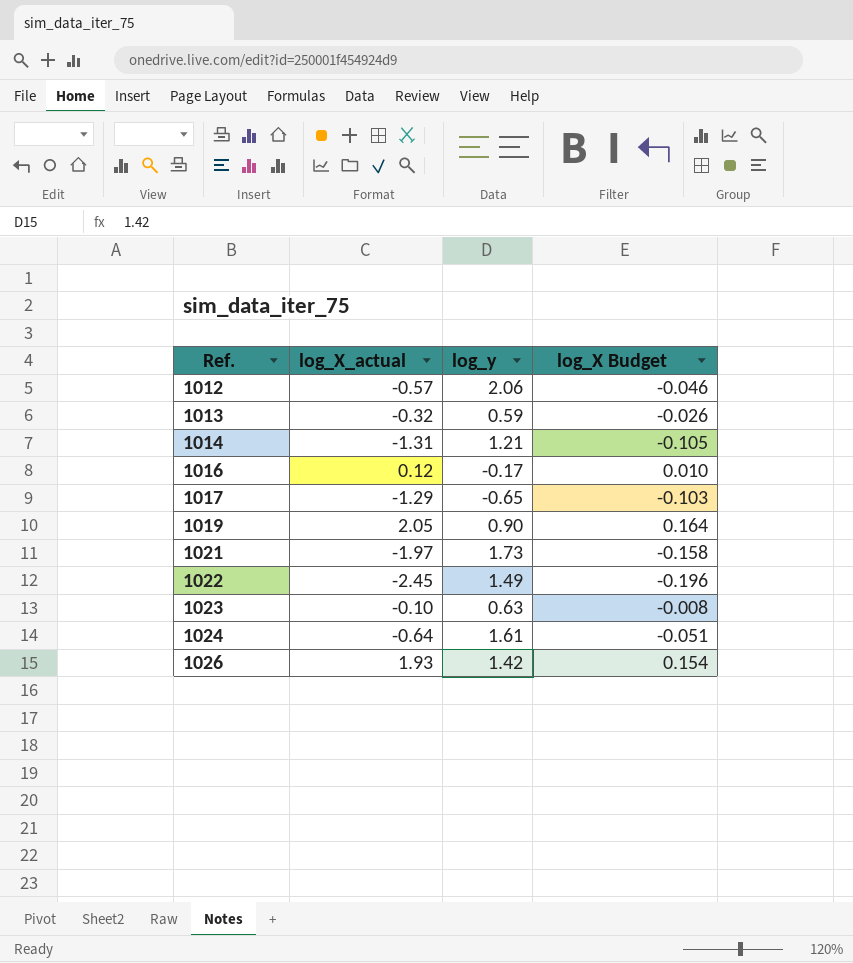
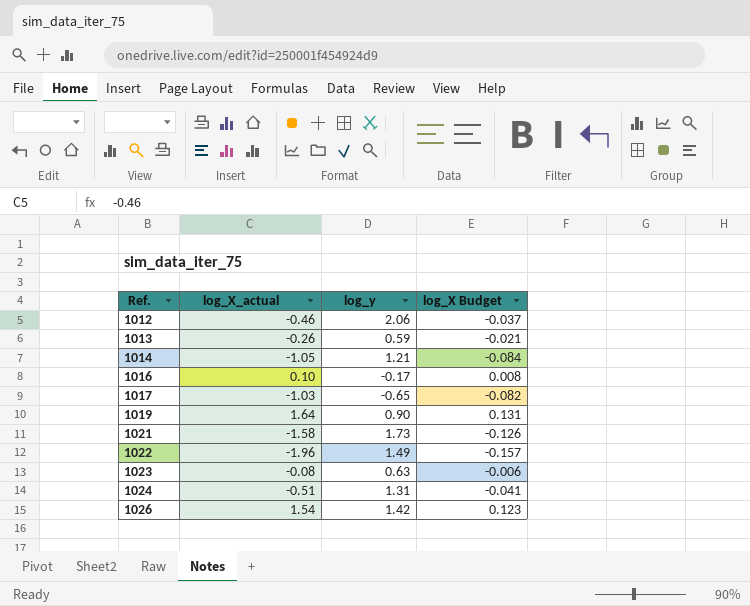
1012 | log_X_actual: -0.57 -> -0.46
1012 | log_X Budget: -0.046 -> -0.037
1013 | log_X_actual: -0.32 -> -0.26
1013 | log_X Budget: -0.026 -> -0.021
1014 | log_X_actual: -1.31 -> -1.05
1014 | log_X Budget: -0.105 -> -0.084
1016 | log_X_actual: 0.12 -> 0.10
1016 | log_X Budget: 0.010 -> 0.008
1017 | log_X_actual: -1.29 -> -1.03
1017 | log_X Budget: -0.103 -> -0.082
1019 | log_X_actual: 2.05 -> 1.64
1019 | log_X Budget: 0.164 -> 0.131
1021 | log_X_actual: -1.97 -> -1.58
1021 | log_X Budget: -0.158 -> -0.126
1022 | log_X_actual: -2.45 -> -1.96
1022 | log_X Budget: -0.196 -> -0.157
1023 | log_X_actual: -0.10 -> -0.08
1023 | log_X Budget: -0.008 -> -0.006
1024 | log_X_actual: -0.64 -> -0.51
1024 | log_y: 1.61 -> 1.31
1024 | log_X Budget: -0.051 -> -0.041
1026 | log_X_actual: 1.93 -> 1.54
1026 | log_X Budget: 0.154 -> 0.123

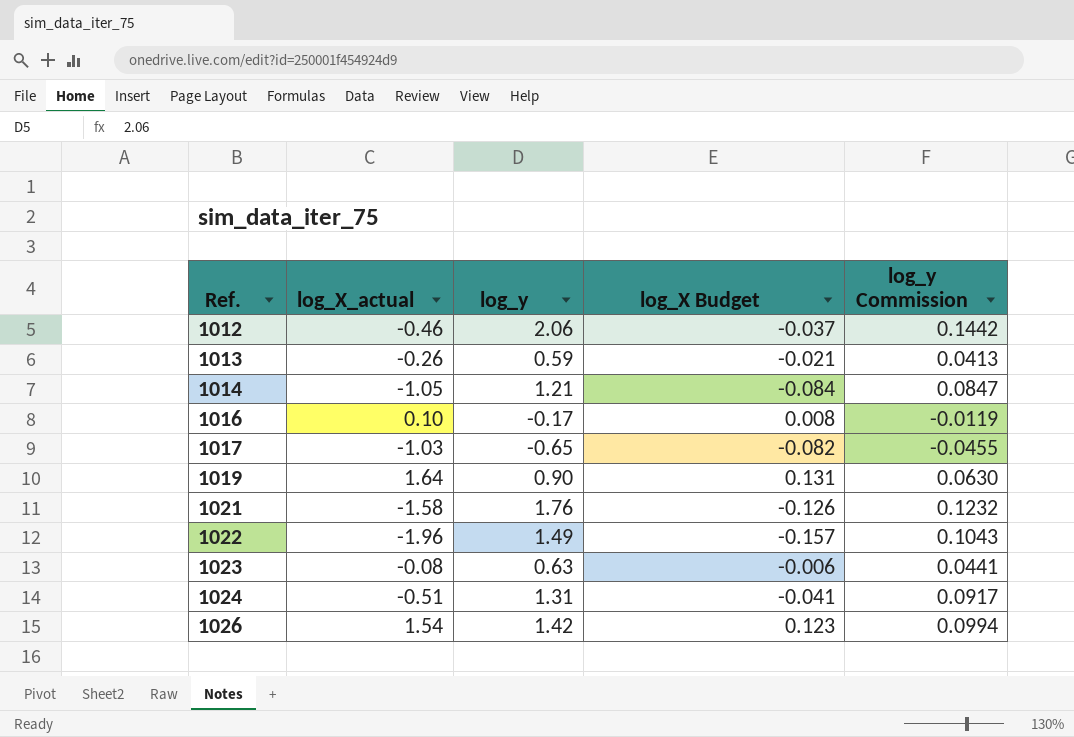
column log_y Commission | formula: none -> [log_y] * 0.07
1021 | log_y: 1.73 -> 1.76

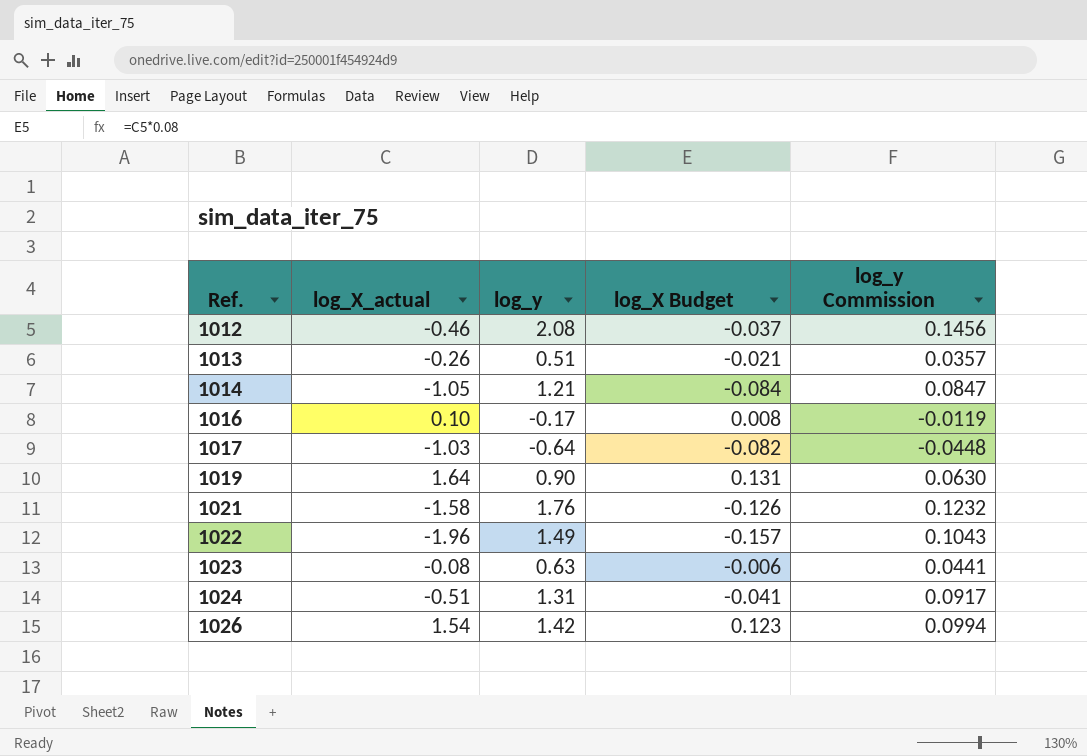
1012 | log_y: 2.06 -> 2.08
1012 | log_y Commission: 0.1442 -> 0.1456
1013 | log_y: 0.59 -> 0.51
1013 | log_y Commission: 0.0413 -> 0.0357
1017 | log_y: -0.65 -> -0.64
1017 | log_y Commission: -0.0455 -> -0.0448

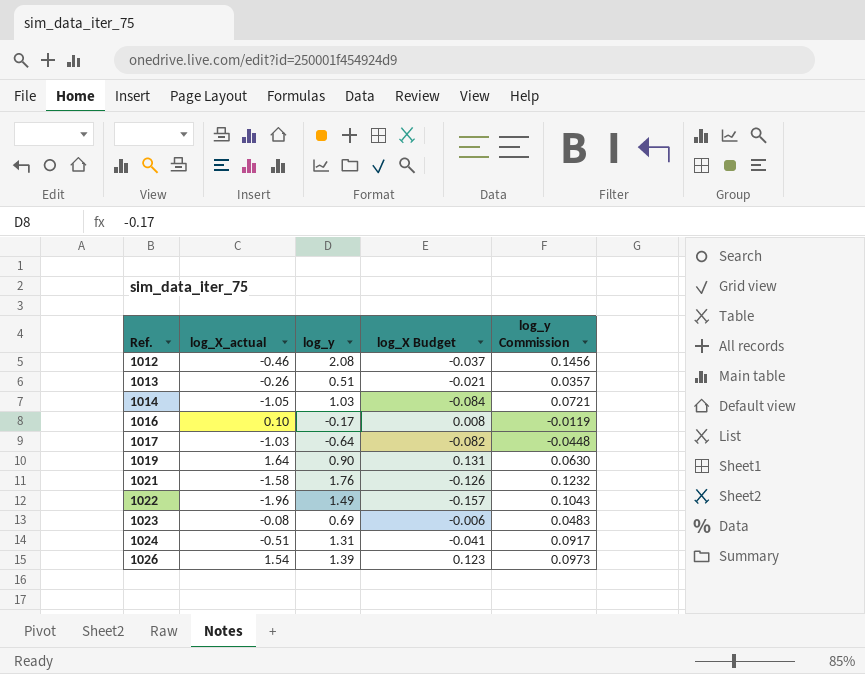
1014 | log_y: 1.21 -> 1.03
1014 | log_y Commission: 0.0847 -> 0.0721
1023 | log_y: 0.63 -> 0.69
1023 | log_y Commission: 0.0441 -> 0.0483
1026 | log_y: 1.42 -> 1.39
1026 | log_y Commission: 0.0994 -> 0.0973

